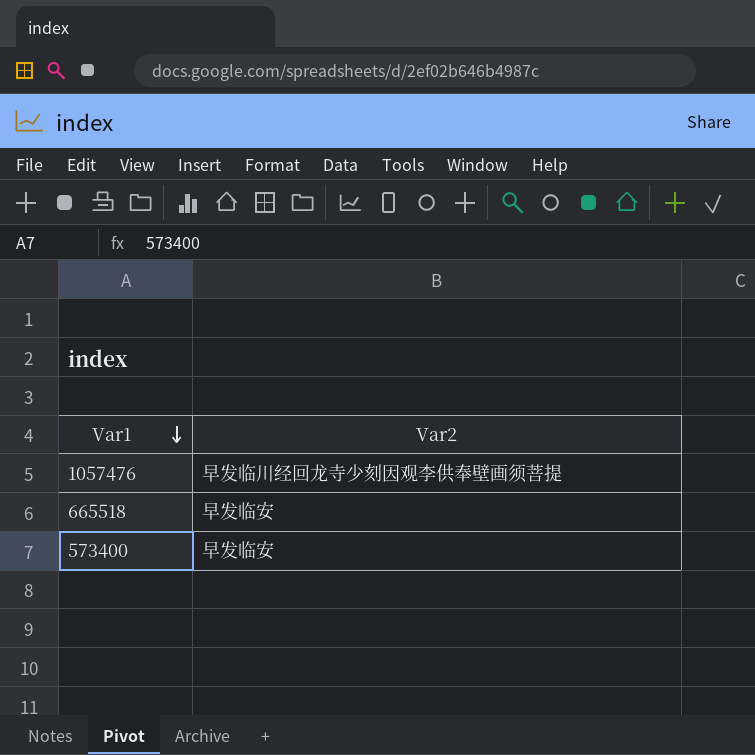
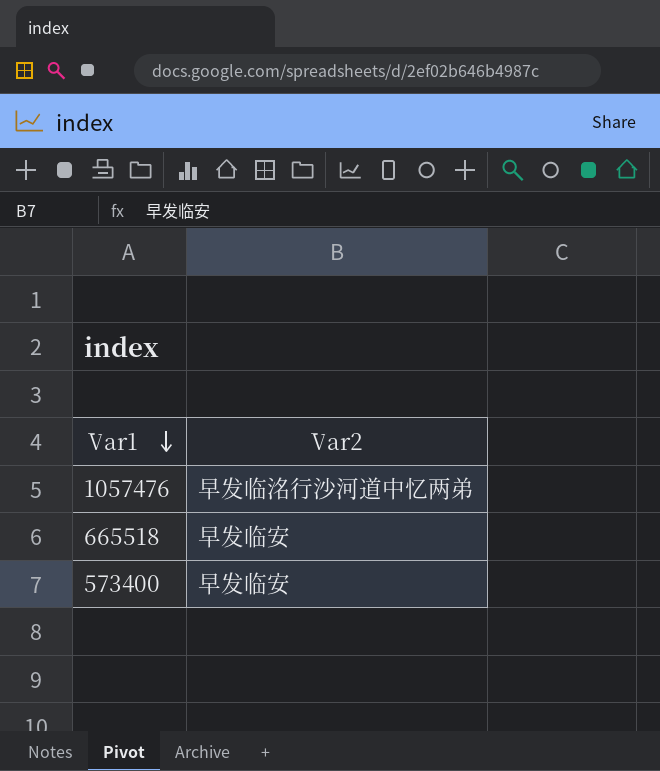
1057476 | Var2: 早发临川经回龙寺少刻因观李供奉壁画须菩提 -> 早发临洺行沙河道中忆两弟

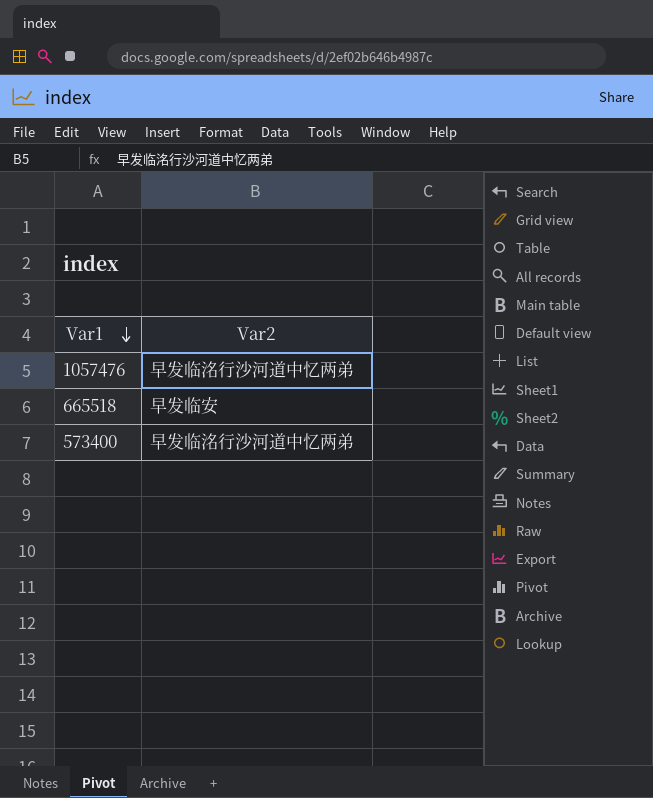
573400 | Var2: 早发临安 -> 早发临洺行沙河道中忆两弟

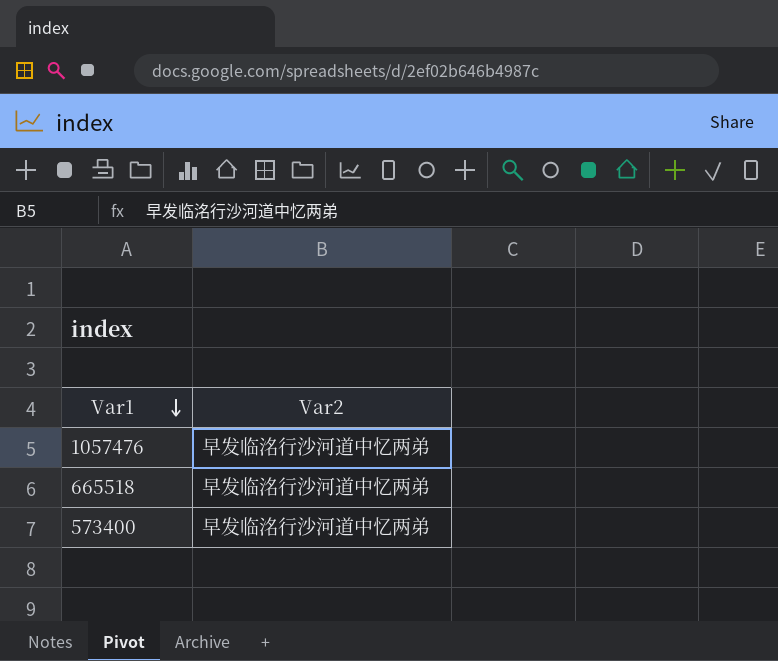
665518 | Var2: 早发临安 -> 早发临洺行沙河道中忆两弟

